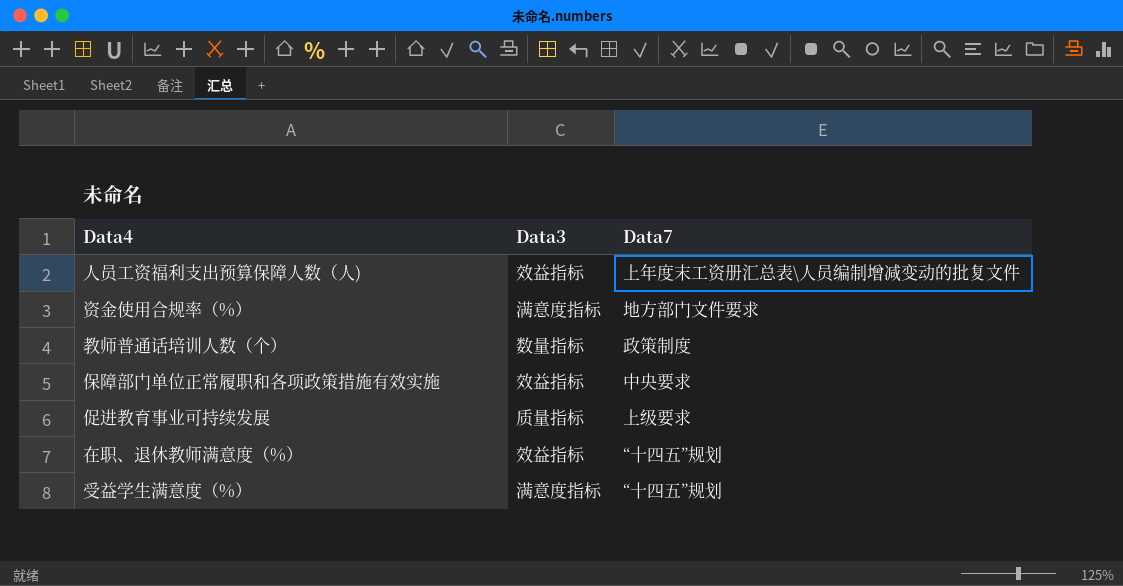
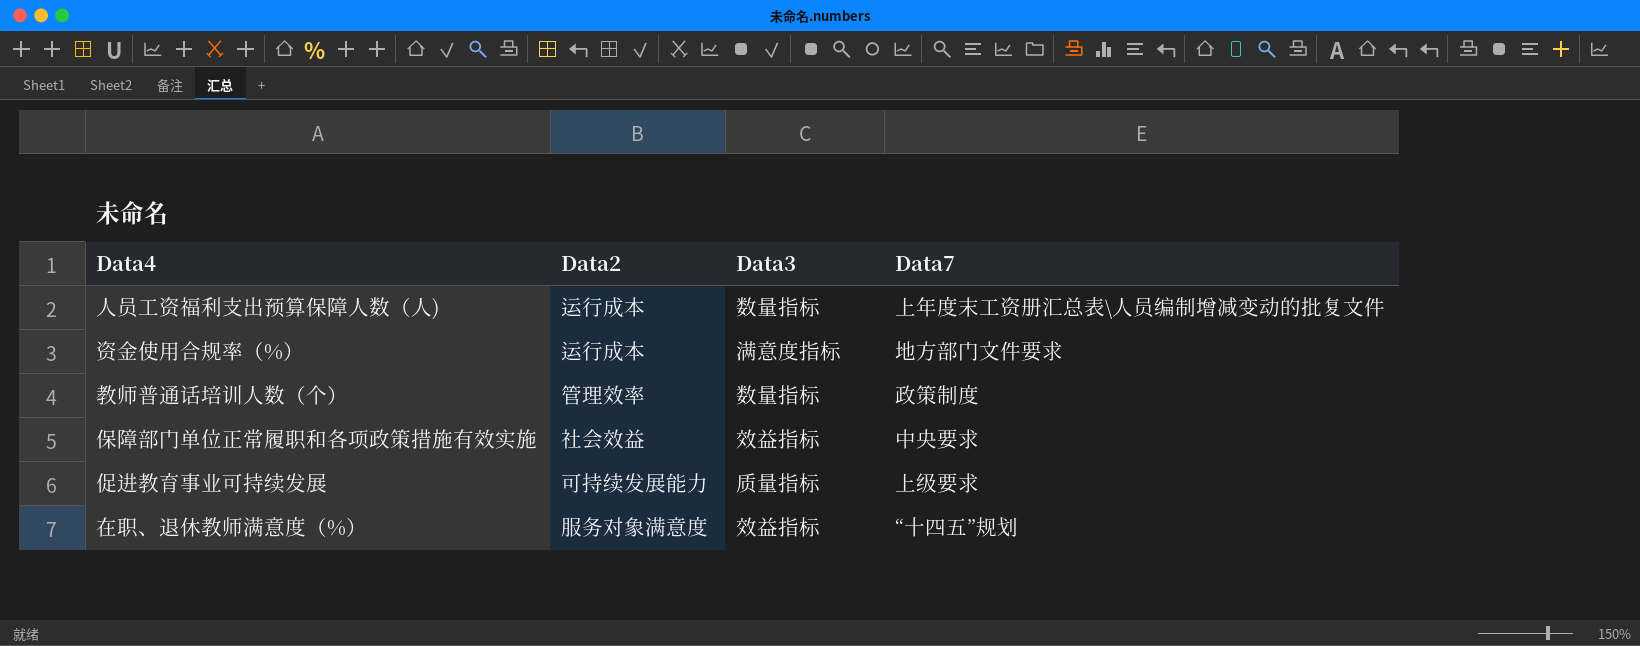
column Data2 | position: none -> 2
row 受益学生满意度（%）: 满意度指标 | “十四五”规划 -> none
人员工资福利支出预算保障人数（人) | Data3: 效益指标 -> 数量指标

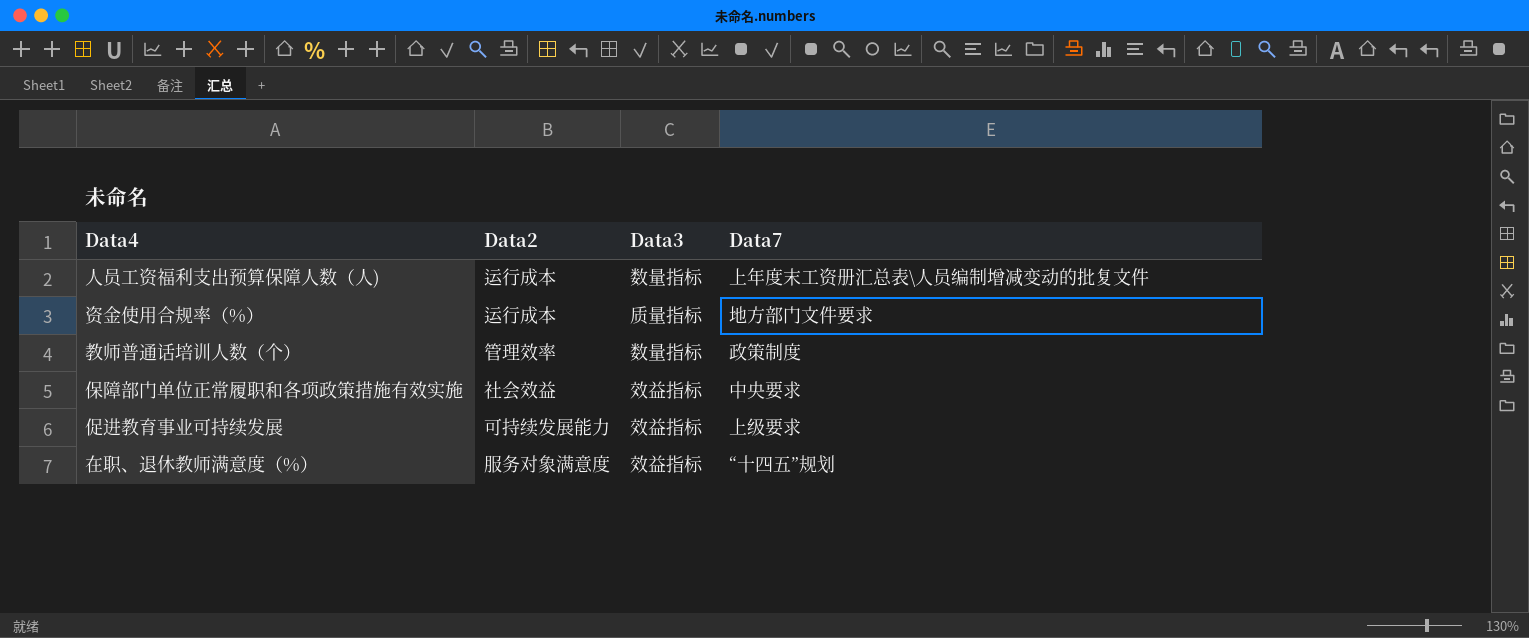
资金使用合规率（%） | Data3: 满意度指标 -> 质量指标
促进教育事业可持续发展 | Data3: 质量指标 -> 效益指标

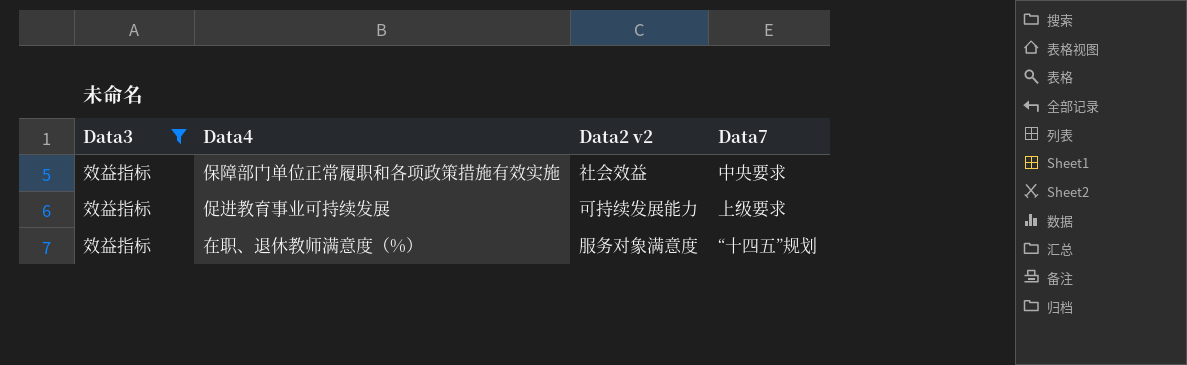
filter: none -> Data3 = 效益指标
column Data3 | position: 3 -> 1
column name: Data2 -> Data2 v2

